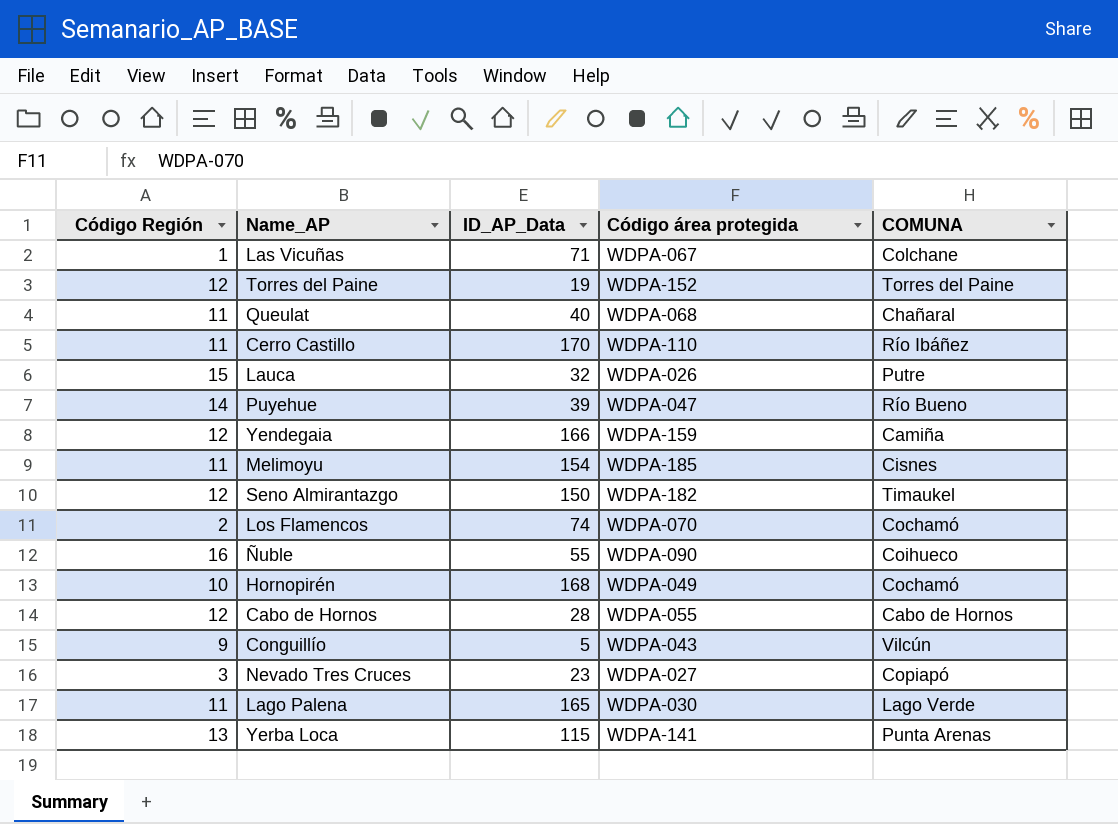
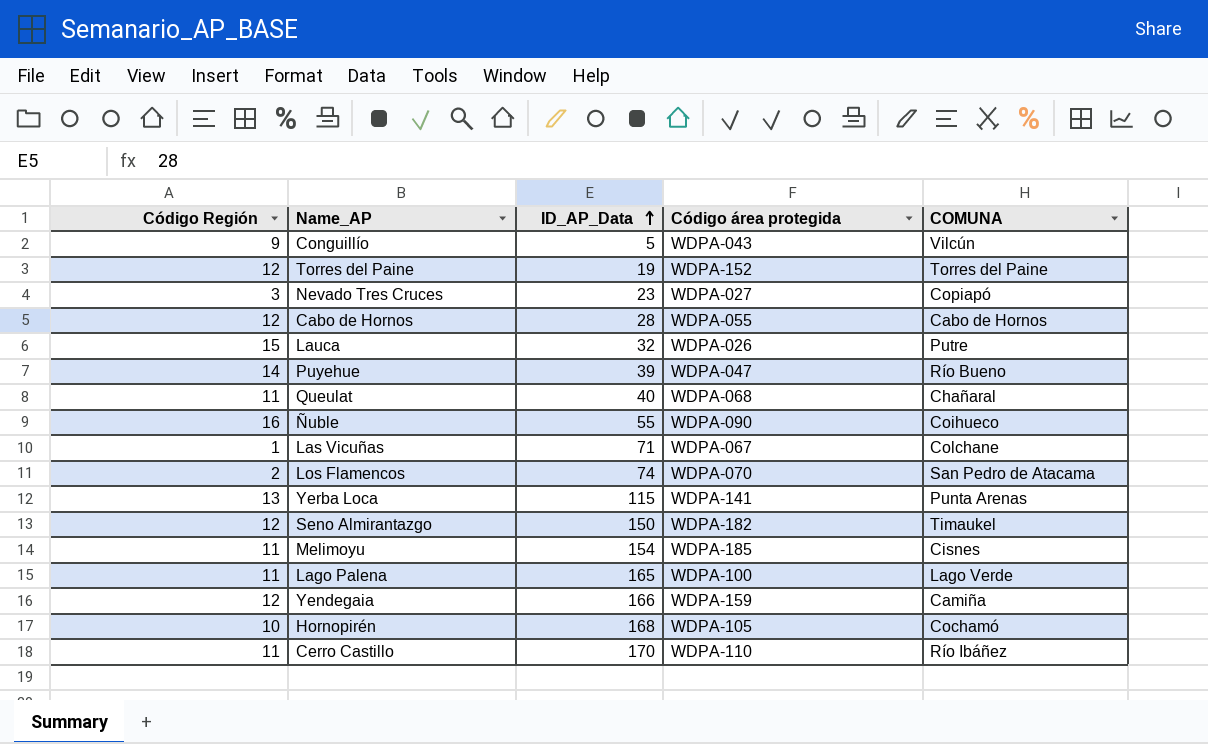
row order: none -> ID_AP_Data ascending
Los Flamencos | COMUNA: Cochamó -> San Pedro de Atacama
Lago Palena | Código área protegida: WDPA-030 -> WDPA-100
Hornopirén | Código área protegida: WDPA-049 -> WDPA-105

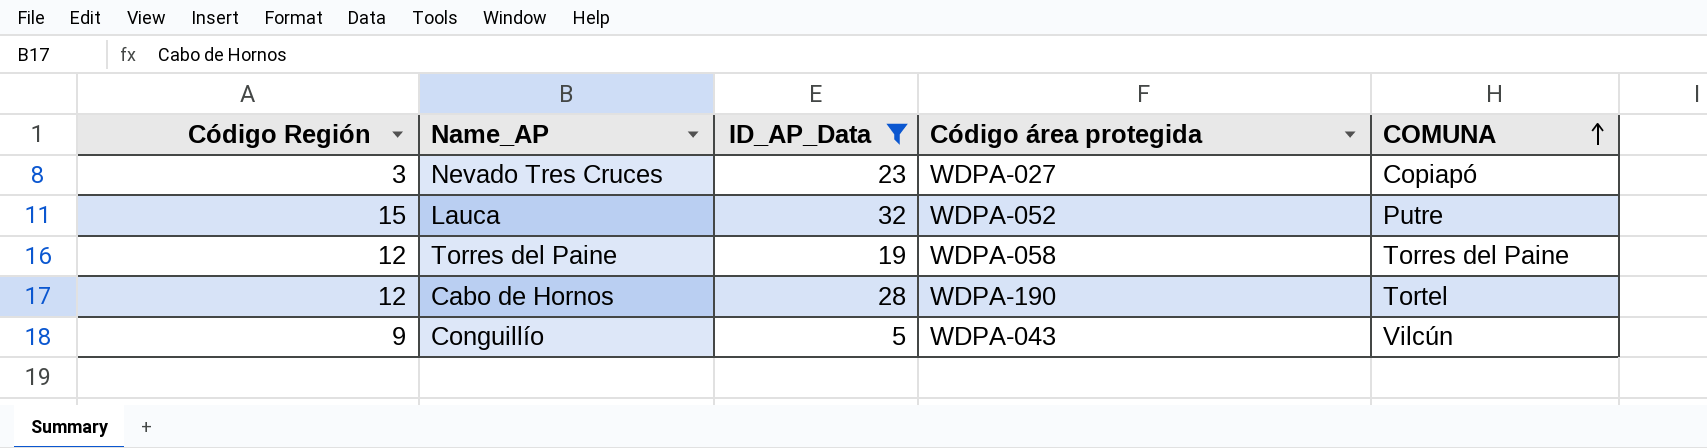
filter: none -> ID_AP_Data <= 32
row order: ID_AP_Data ascending -> COMUNA ascending
Lauca | Código área protegida: WDPA-026 -> WDPA-052
Torres del Paine | Código área protegida: WDPA-152 -> WDPA-058
Cabo de Hornos | Código área protegida: WDPA-055 -> WDPA-190
Cabo de Hornos | COMUNA: Cabo de Hornos -> Tortel

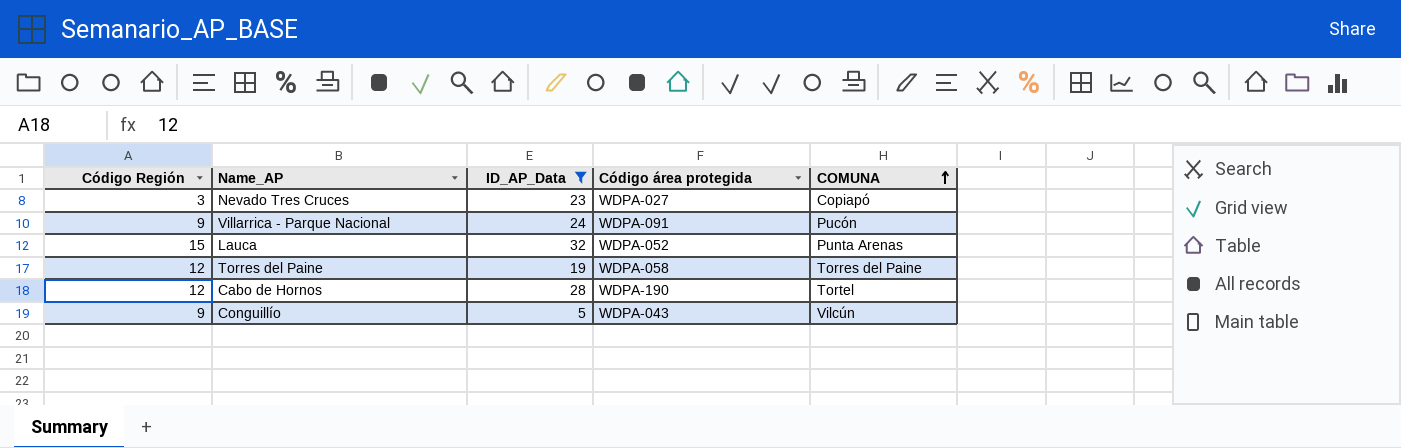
row Villarrica - Parque Nacional: none -> 9 | 24 | WDPA-091 | Pucón
Lauca | COMUNA: Putre -> Punta Arenas

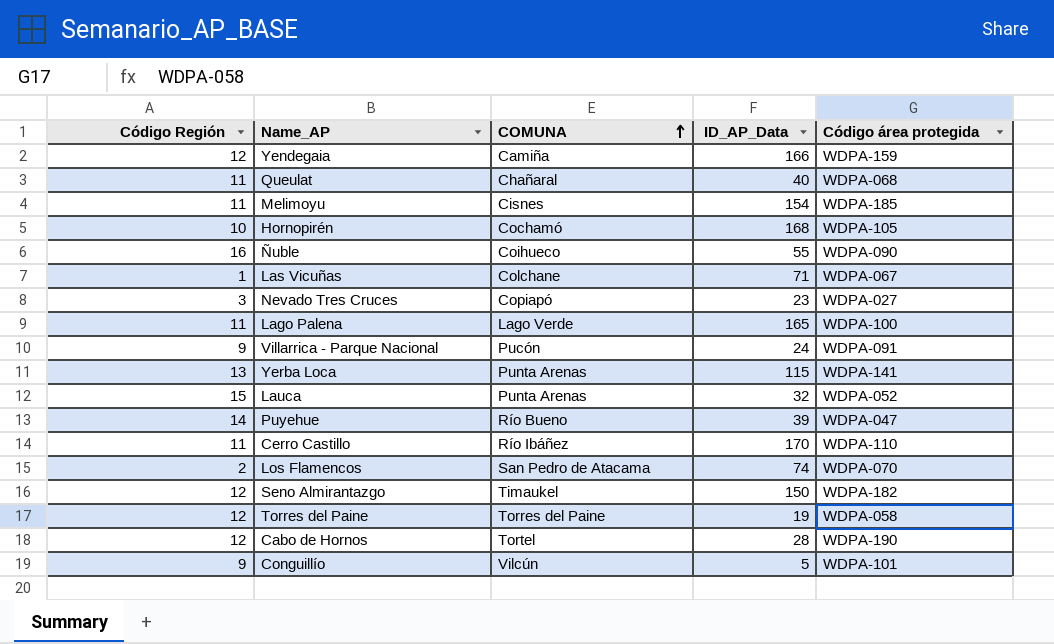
filter: ID_AP_Data <= 32 -> none
column COMUNA | position: 5 -> 3
Conguillío | Código área protegida: WDPA-043 -> WDPA-101

